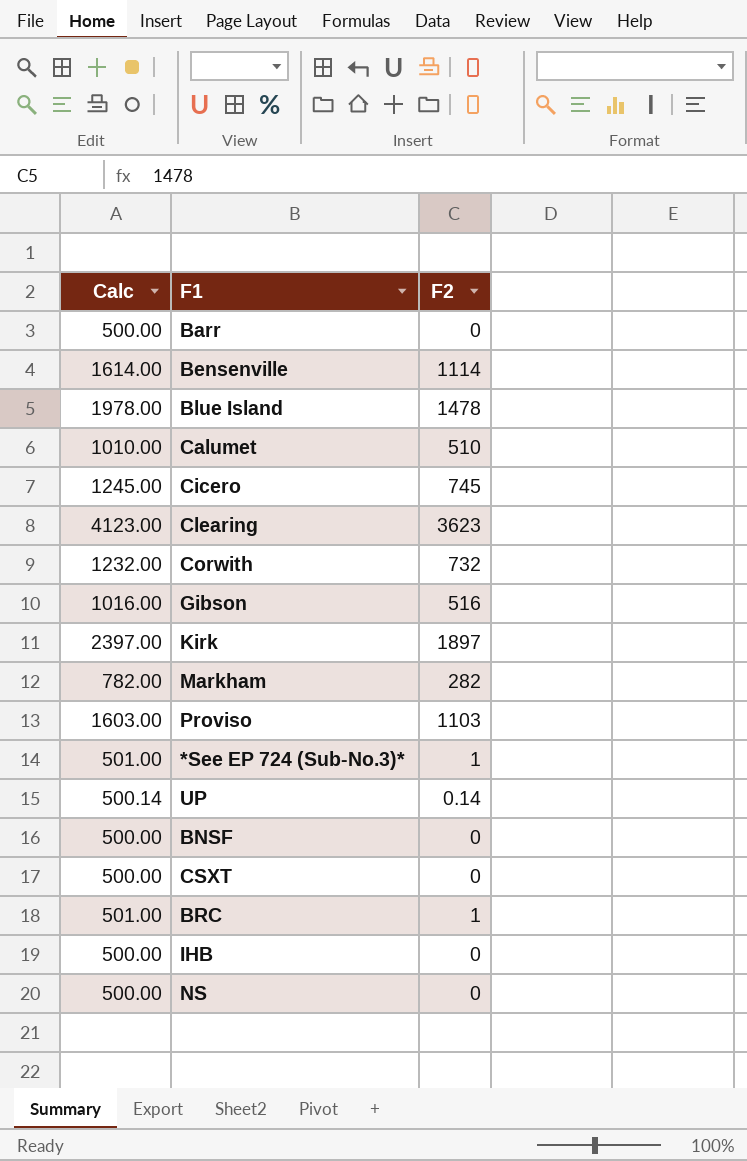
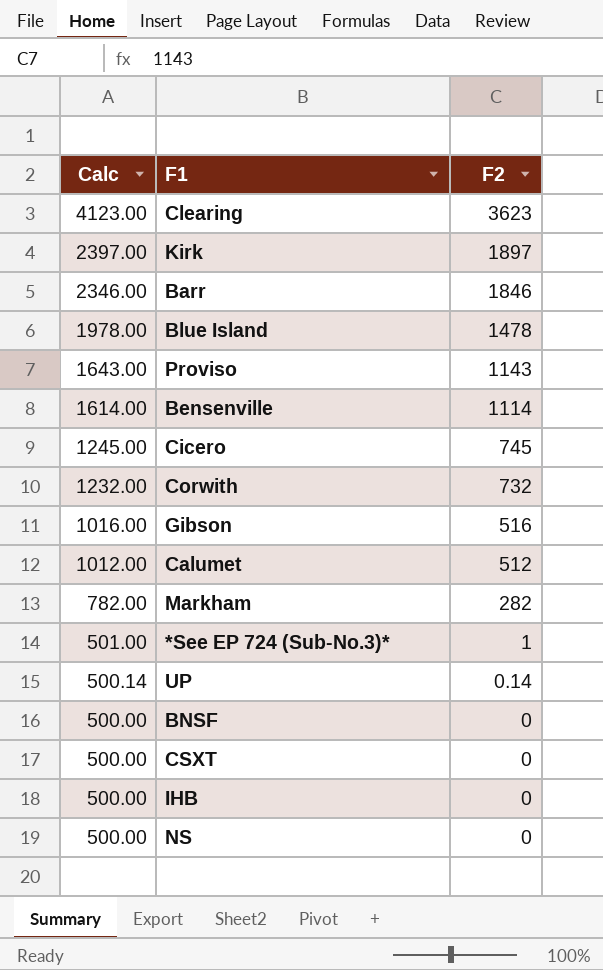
row order: none -> Calc descending
row BRC: 501.00 | 1 -> none
Barr | Calc: 500.00 -> 2346.00
Barr | F2: 0 -> 1846
Proviso | Calc: 1603.00 -> 1643.00
Proviso | F2: 1103 -> 1143
Calumet | Calc: 1010.00 -> 1012.00
Calumet | F2: 510 -> 512

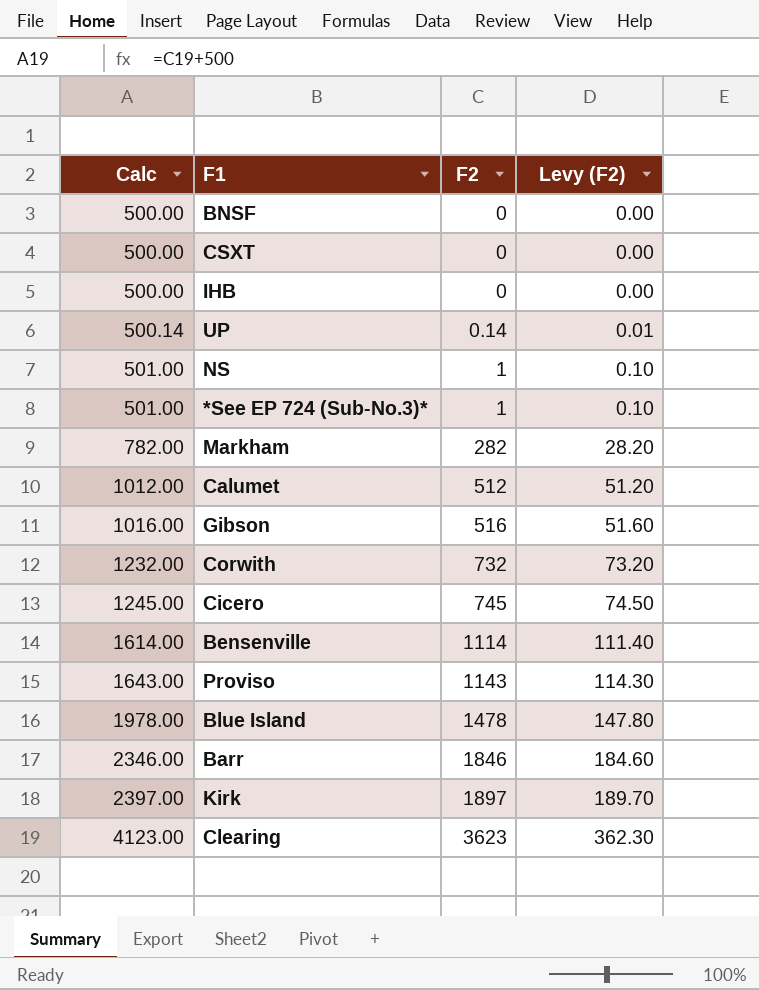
row order: Calc descending -> Calc ascending
column Levy (F2) | formula: none -> [F2] * 0.1
NS | Calc: 500.00 -> 501.00
NS | F2: 0 -> 1

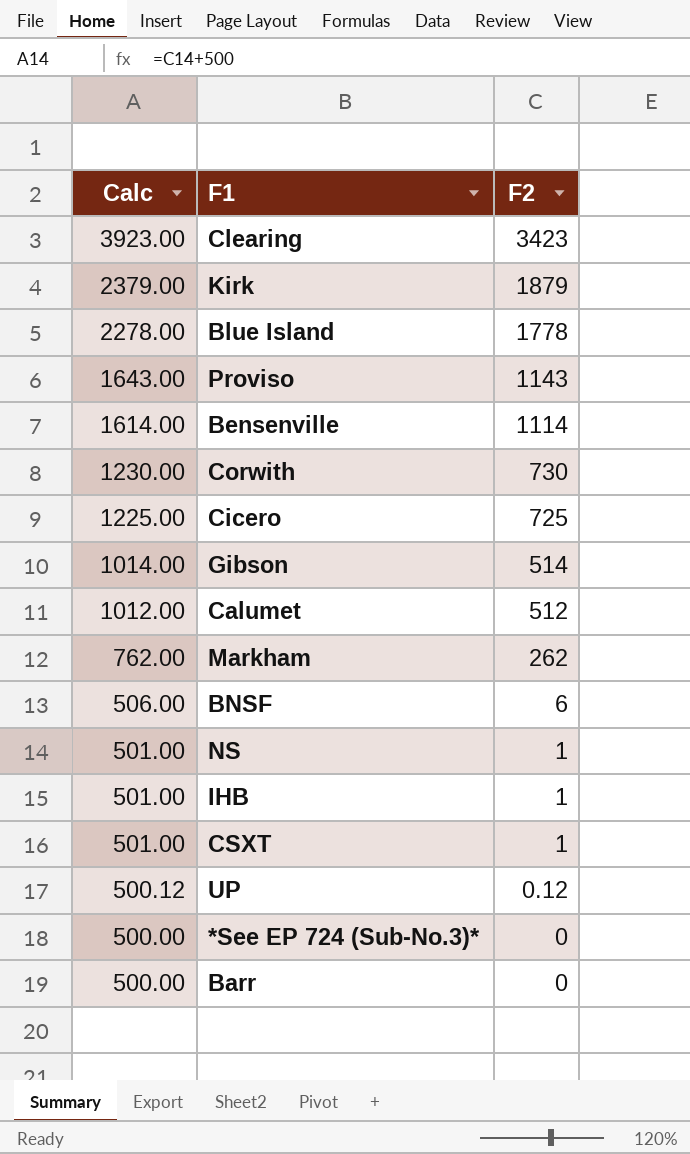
row order: Calc ascending -> Calc descending
column Levy (F2) | formula: [F2] * 0.1 -> none
Clearing | Calc: 4123.00 -> 3923.00
Clearing | F2: 3623 -> 3423
Kirk | Calc: 2397.00 -> 2379.00
Kirk | F2: 1897 -> 1879
Blue Island | Calc: 1978.00 -> 2278.00
Blue Island | F2: 1478 -> 1778
Corwith | Calc: 1232.00 -> 1230.00
Corwith | F2: 732 -> 730
Cicero | Calc: 1245.00 -> 1225.00
Cicero | F2: 745 -> 725
Gibson | Calc: 1016.00 -> 1014.00
Gibson | F2: 516 -> 514
Markham | Calc: 782.00 -> 762.00
Markham | F2: 282 -> 262
BNSF | Calc: 500.00 -> 506.00
BNSF | F2: 0 -> 6
IHB | Calc: 500.00 -> 501.00
IHB | F2: 0 -> 1
CSXT | Calc: 500.00 -> 501.00
CSXT | F2: 0 -> 1
UP | Calc: 500.14 -> 500.12
UP | F2: 0.14 -> 0.12
*See EP 724 (Sub-No.3)* | Calc: 501.00 -> 500.00
*See EP 724 (Sub-No.3)* | F2: 1 -> 0
Barr | Calc: 2346.00 -> 500.00
Barr | F2: 1846 -> 0

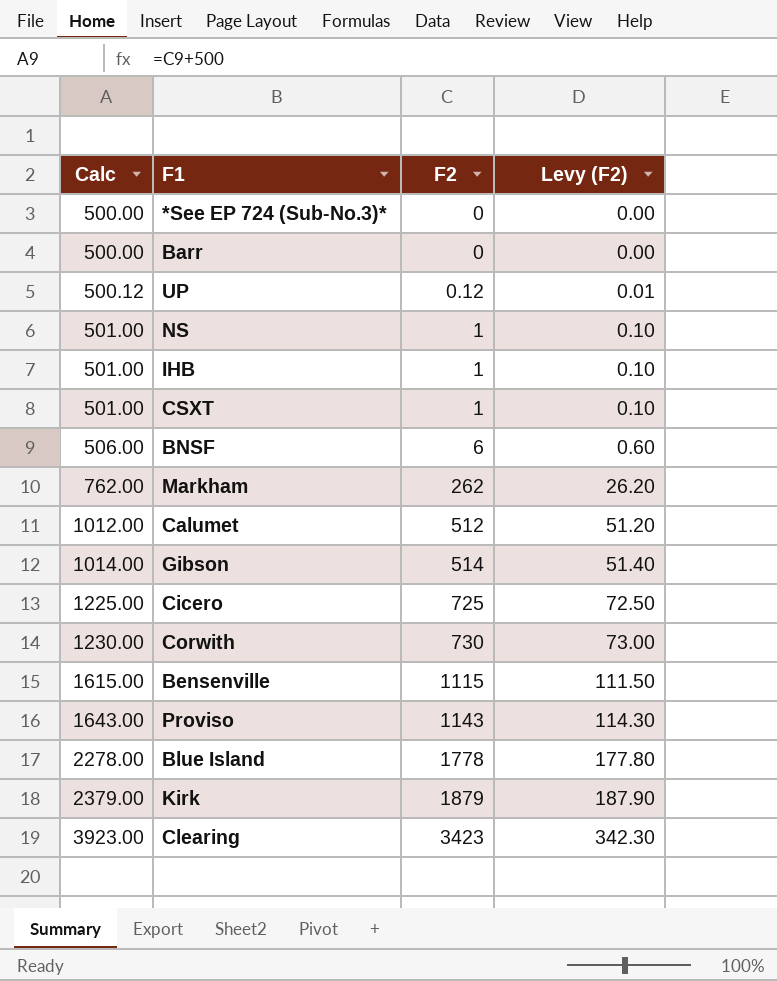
row order: Calc descending -> Calc ascending
column Levy (F2) | formula: none -> [F2] * 0.1
Bensenville | Calc: 1614.00 -> 1615.00
Bensenville | F2: 1114 -> 1115

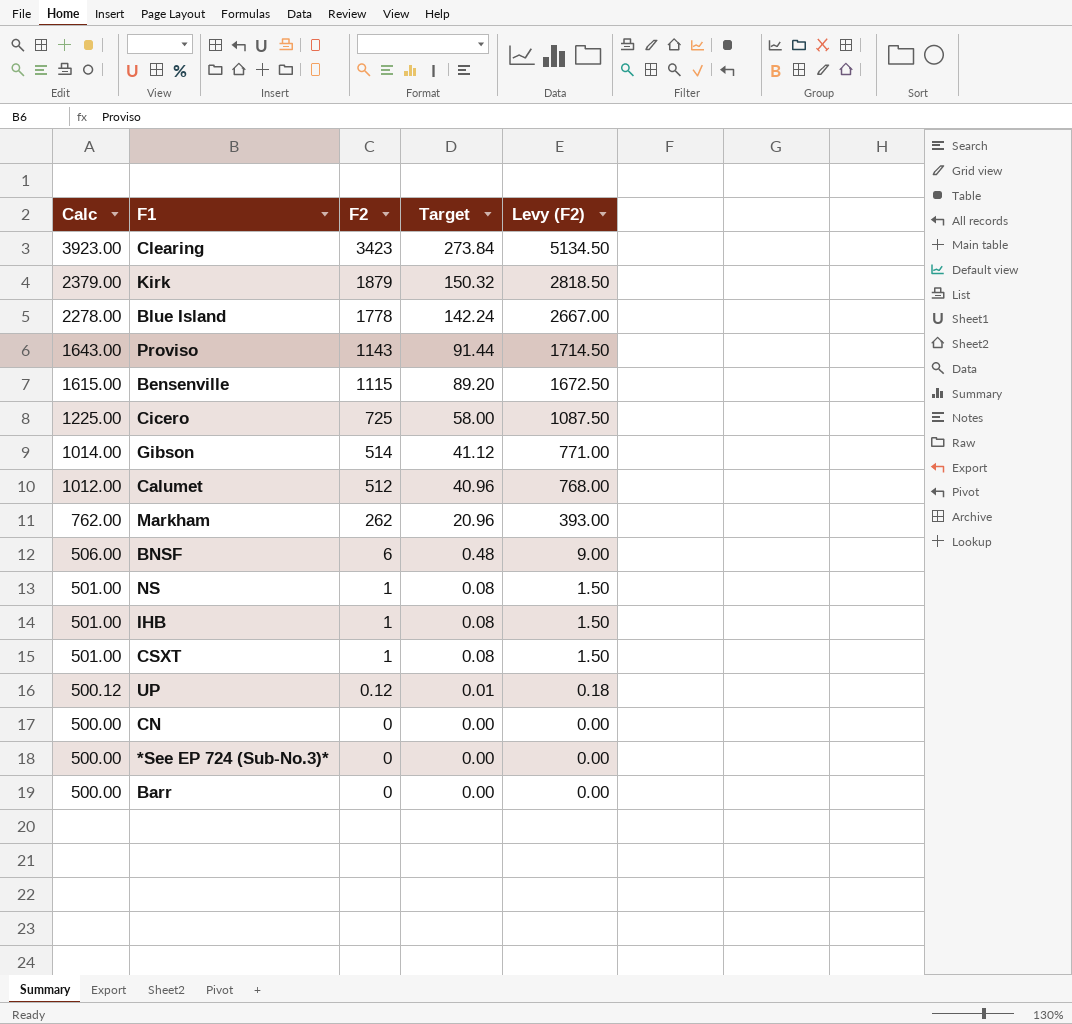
row order: Calc ascending -> Calc descending
column Target | formula: none -> [F2] * 0.08
column Levy (F2) | formula: [F2] * 0.1 -> [F2] * 1.5
row Corwith: 1230.00 | 730 | 73.00 -> none
row CN: none -> 500.00 | 0 | 0.00 | 0.00

